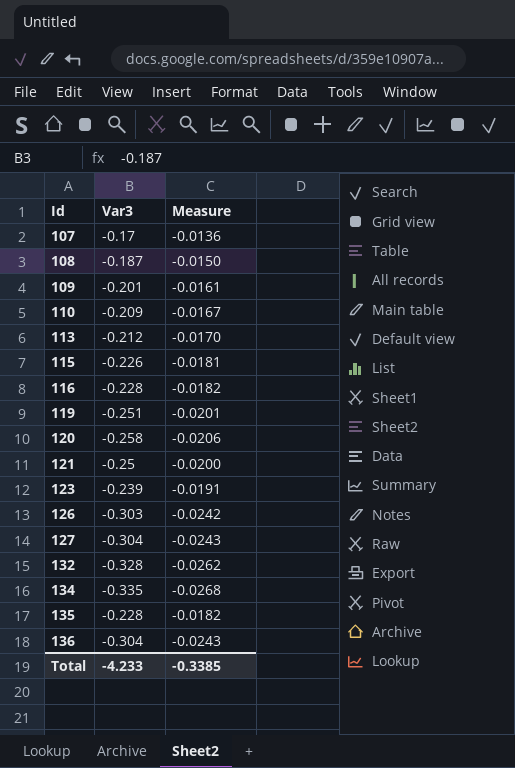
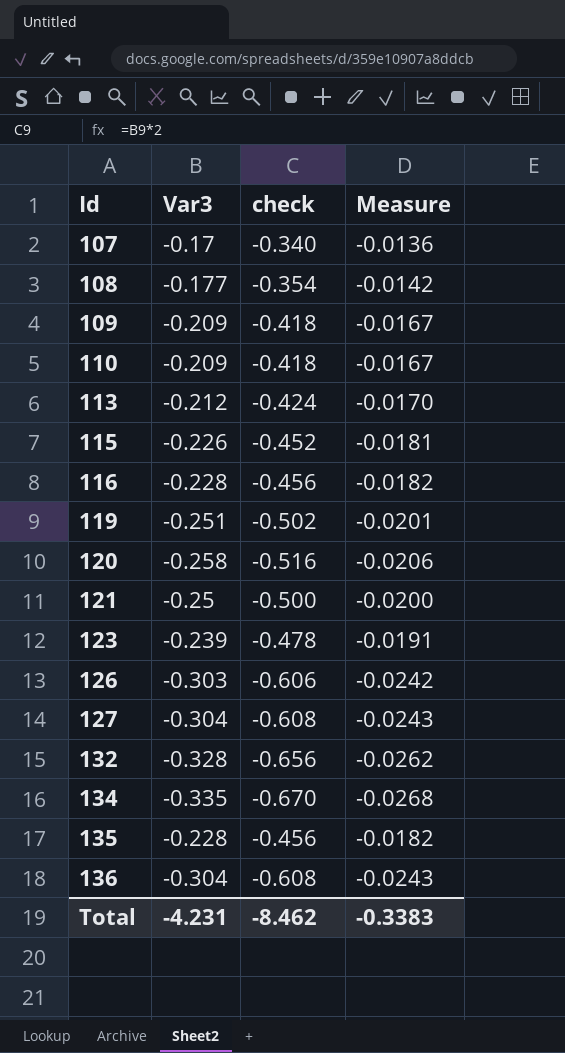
column check | formula: none -> [Var3] * 2
108 | Var3: -0.187 -> -0.177
108 | Measure: -0.0150 -> -0.0142
109 | Var3: -0.201 -> -0.209
109 | Measure: -0.0161 -> -0.0167
Total | Var3: -4.233 -> -4.231
Total | Measure: -0.3385 -> -0.3383

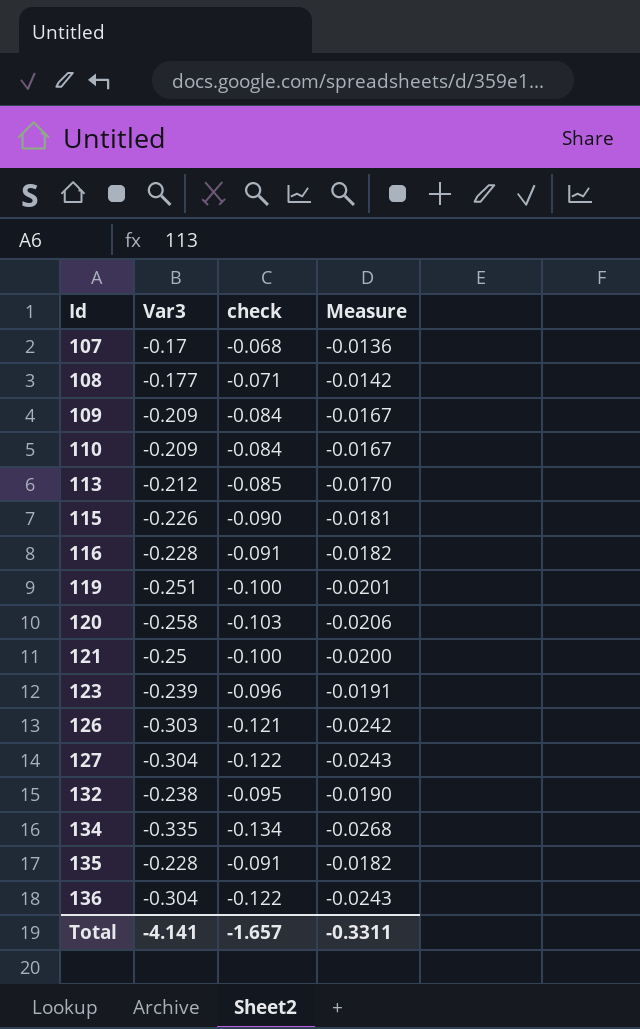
column check | formula: [Var3] * 2 -> [Var3] * 0.4
132 | Var3: -0.328 -> -0.238
132 | Measure: -0.0262 -> -0.0190
Total | Var3: -4.231 -> -4.141
Total | check: -8.462 -> -1.657
Total | Measure: -0.3383 -> -0.3311

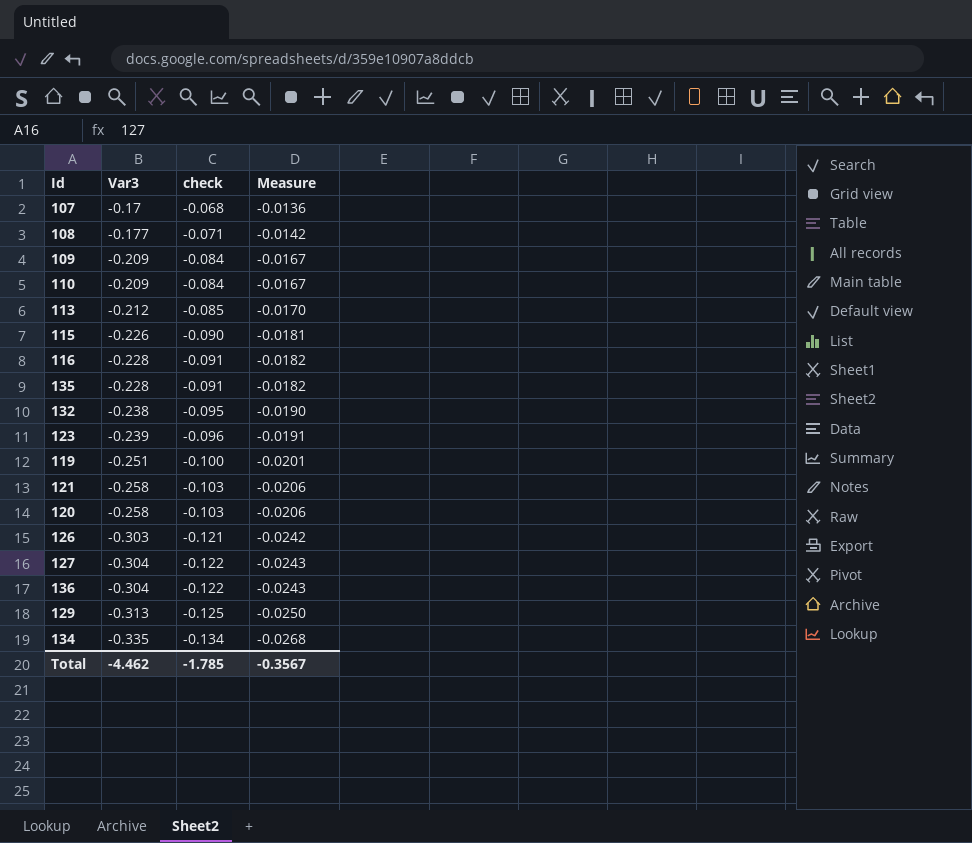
row order: Id ascending -> Var3 descending
121 | Var3: -0.25 -> -0.258
121 | check: -0.100 -> -0.103
121 | Measure: -0.0200 -> -0.0206
row 129: none -> -0.313 | -0.125 | -0.0250
Total | Var3: -4.141 -> -4.462
Total | check: -1.657 -> -1.785
Total | Measure: -0.3311 -> -0.3567

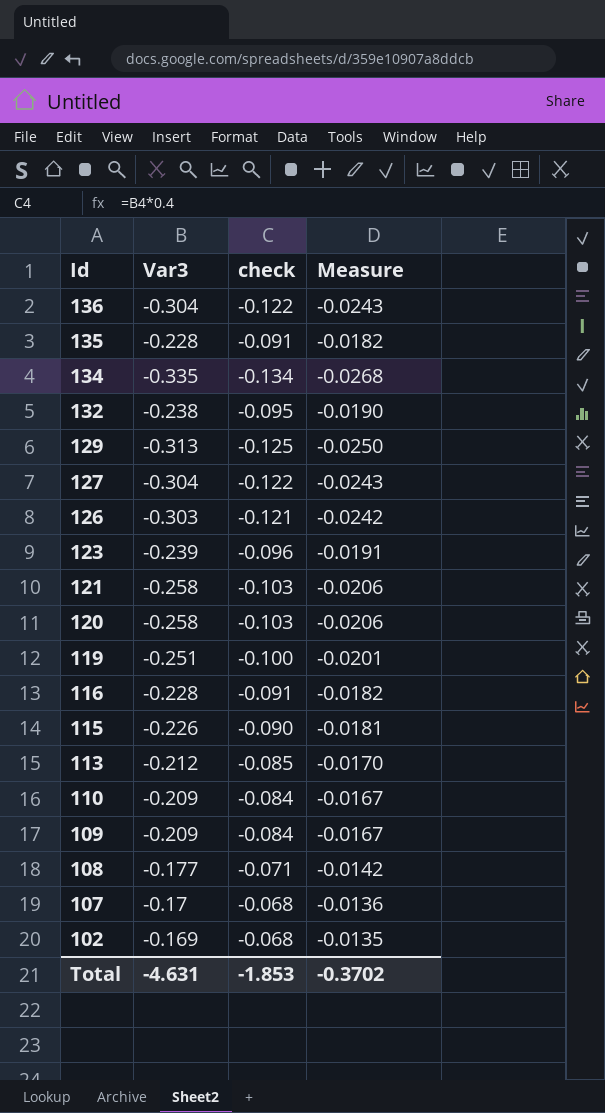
row order: Var3 descending -> Id descending
row 102: none -> -0.169 | -0.068 | -0.0135
Total | Var3: -4.462 -> -4.631
Total | check: -1.785 -> -1.853
Total | Measure: -0.3567 -> -0.3702

